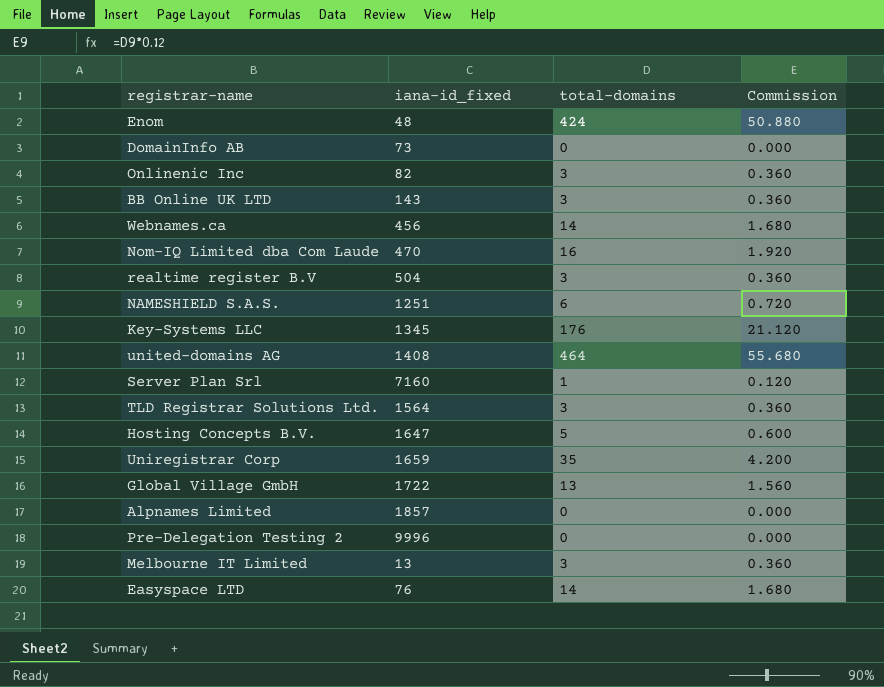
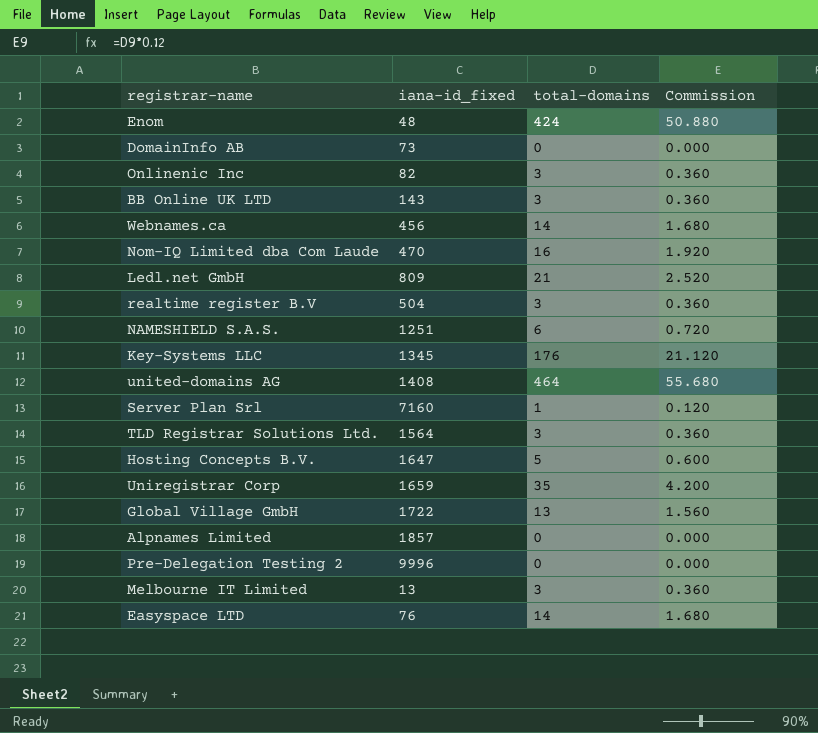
row Ledl.net GmbH: none -> 809 | 21 | 2.520

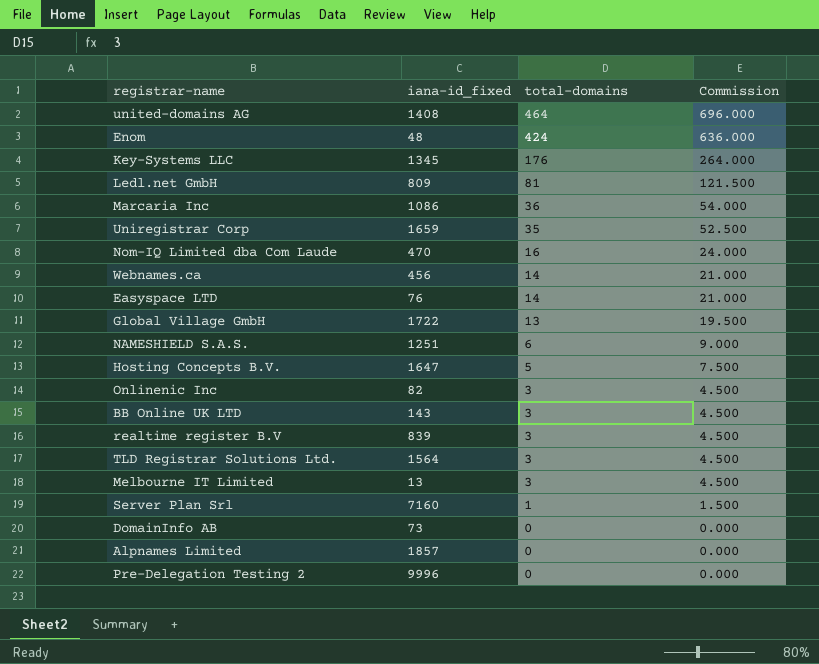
row order: none -> total-domains descending
column Commission | formula: [total-domains] * 0.12 -> [total-domains] * 1.5
Ledl.net GmbH | total-domains: 21 -> 81
row Marcaria Inc: none -> 1086 | 36 | 54.000
realtime register B.V | iana-id_fixed: 504 -> 839

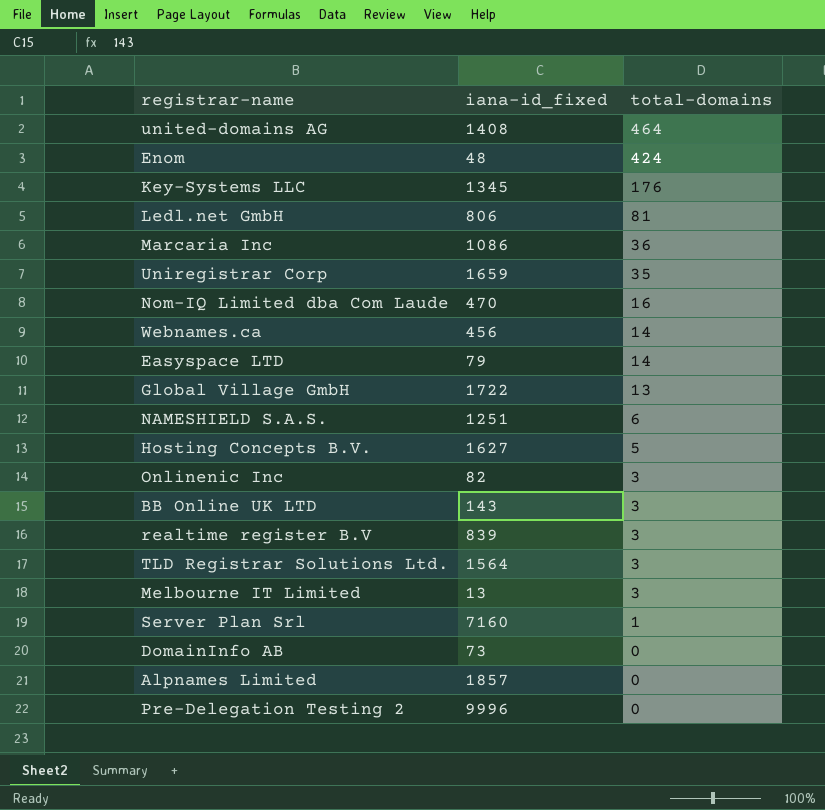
column Commission | formula: [total-domains] * 1.5 -> none
Ledl.net GmbH | iana-id_fixed: 809 -> 806
Easyspace LTD | iana-id_fixed: 76 -> 79
Hosting Concepts B.V. | iana-id_fixed: 1647 -> 1627

